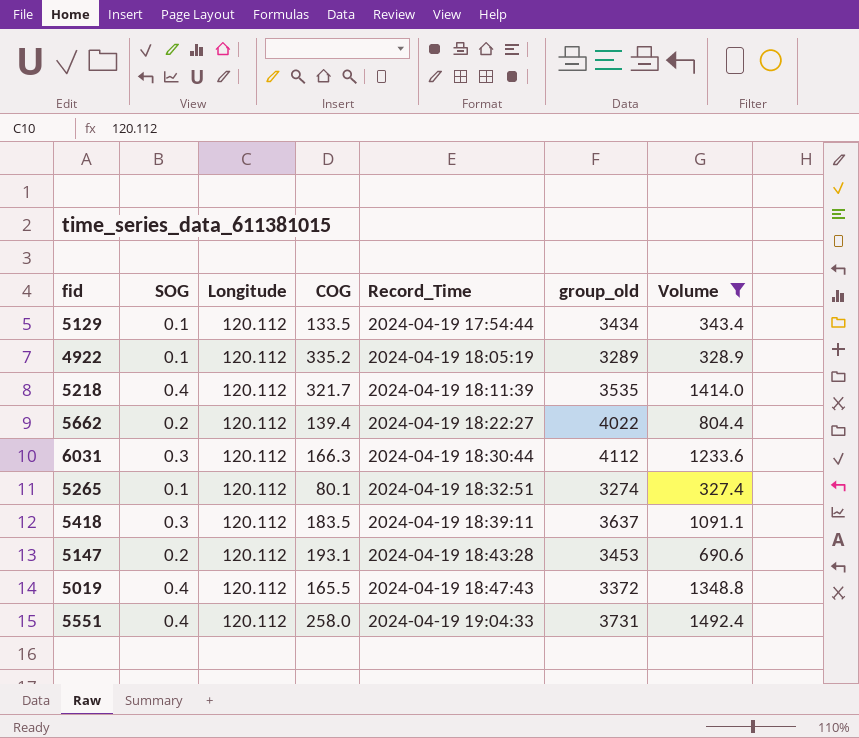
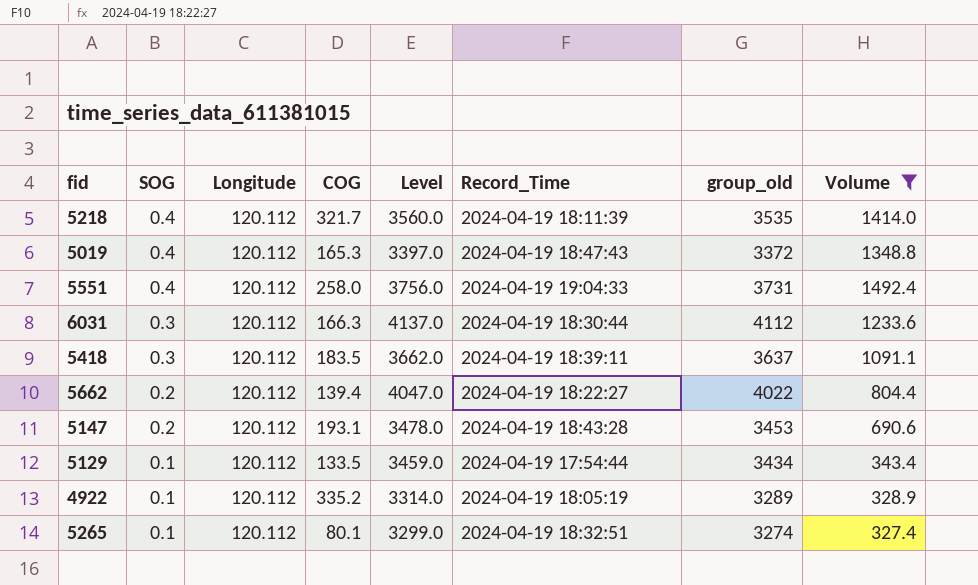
row order: Record_Time ascending -> SOG descending
column Level | formula: none -> [group_old] + 25
5019 | COG: 165.5 -> 165.3

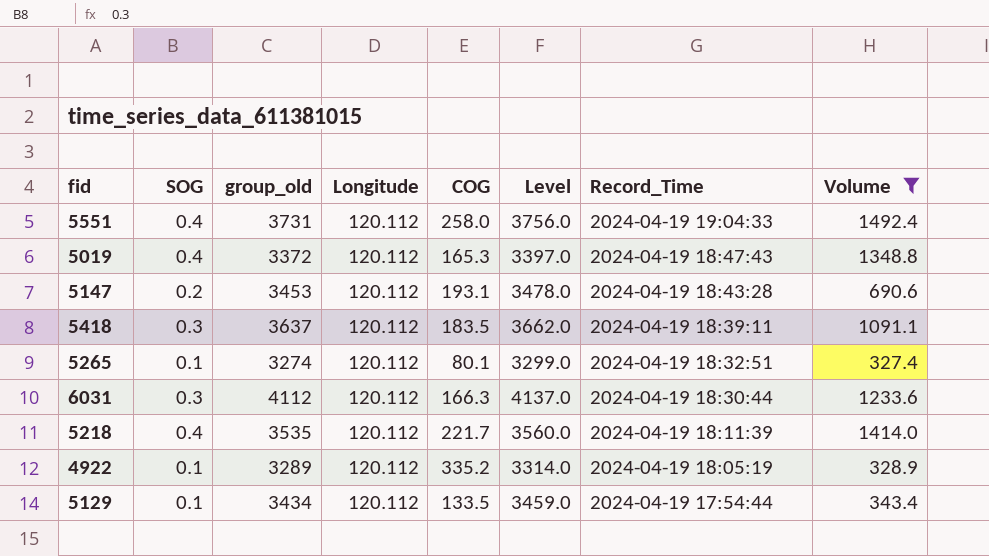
row order: SOG descending -> Record_Time descending
column group_old | position: 7 -> 3
row 5662: 0.2 | 120.112 | 139.4 | 4047.0 | 2024-04-19 18:22:27 | 4022 | 804.4 -> none
5218 | COG: 321.7 -> 221.7

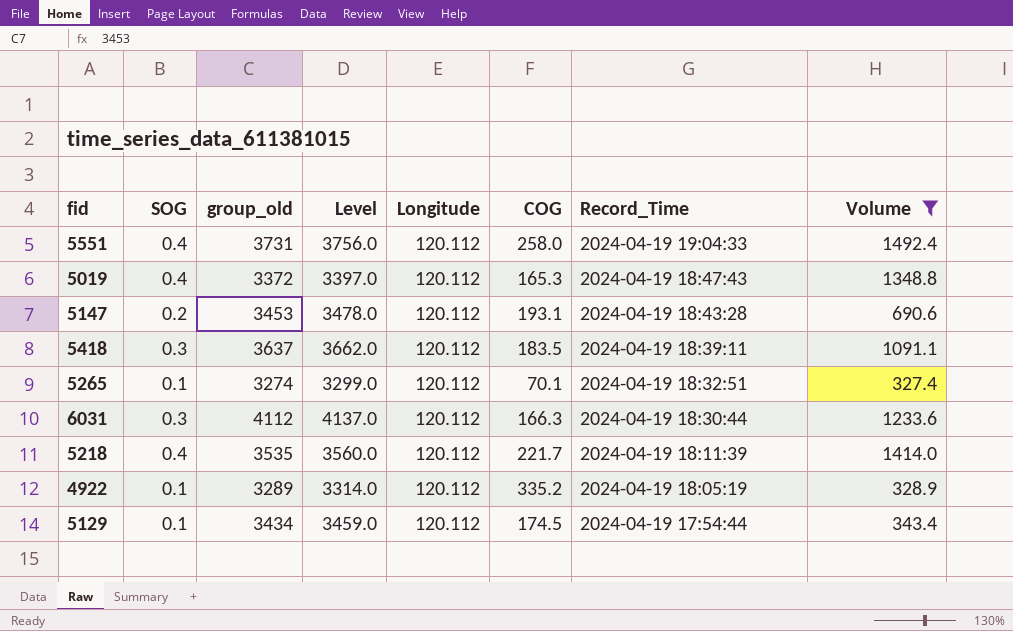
column Level | position: 6 -> 4
5265 | COG: 80.1 -> 70.1
5129 | COG: 133.5 -> 174.5

